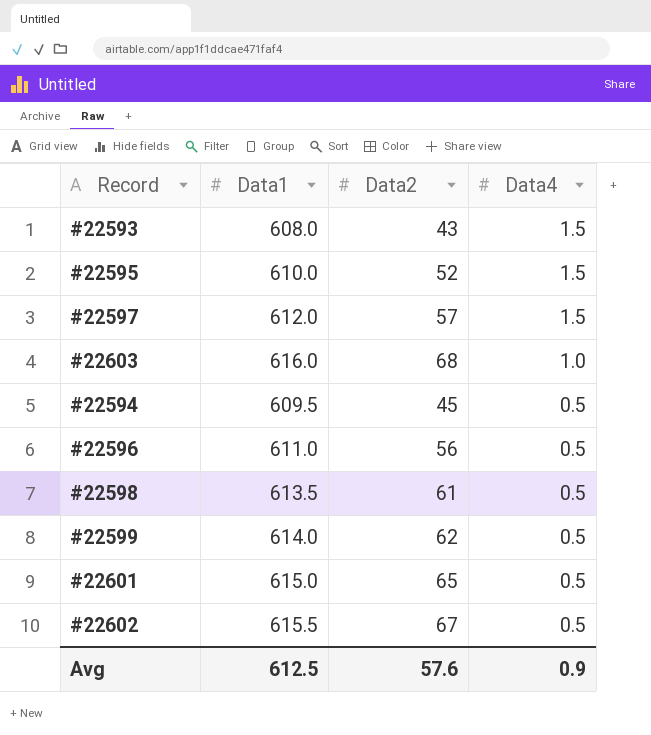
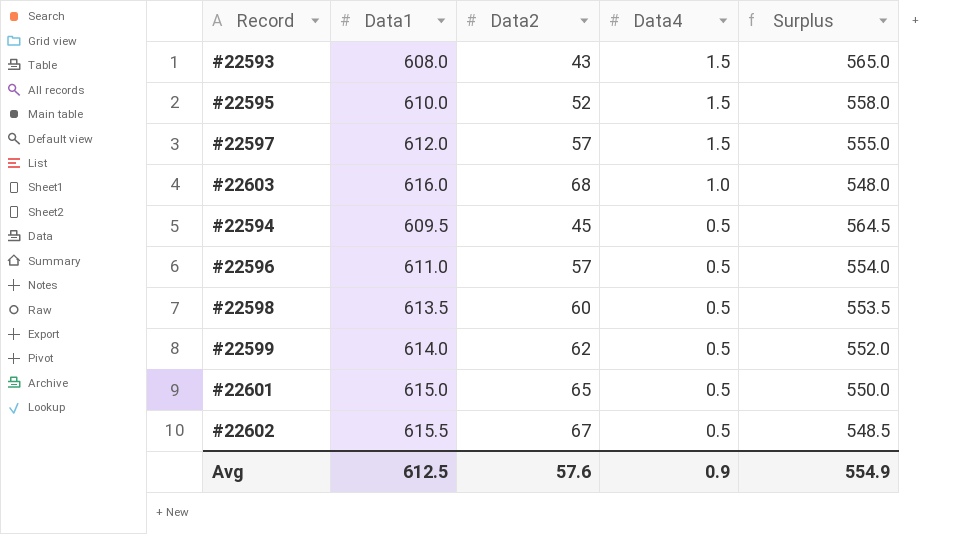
column Surplus | formula: none -> [Data1] - [Data2]
#22596 | Data2: 56 -> 57
#22598 | Data2: 61 -> 60

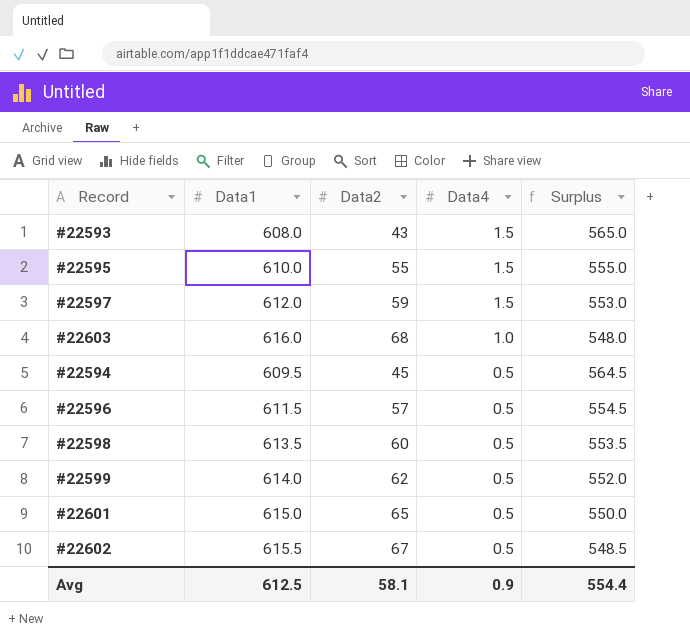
#22595 | Data2: 52 -> 55
#22595 | Surplus: 558.0 -> 555.0
#22597 | Data2: 57 -> 59
#22597 | Surplus: 555.0 -> 553.0
#22596 | Data1: 611.0 -> 611.5
#22596 | Surplus: 554.0 -> 554.5
Avg | Data2: 57.6 -> 58.1
Avg | Surplus: 554.9 -> 554.4

